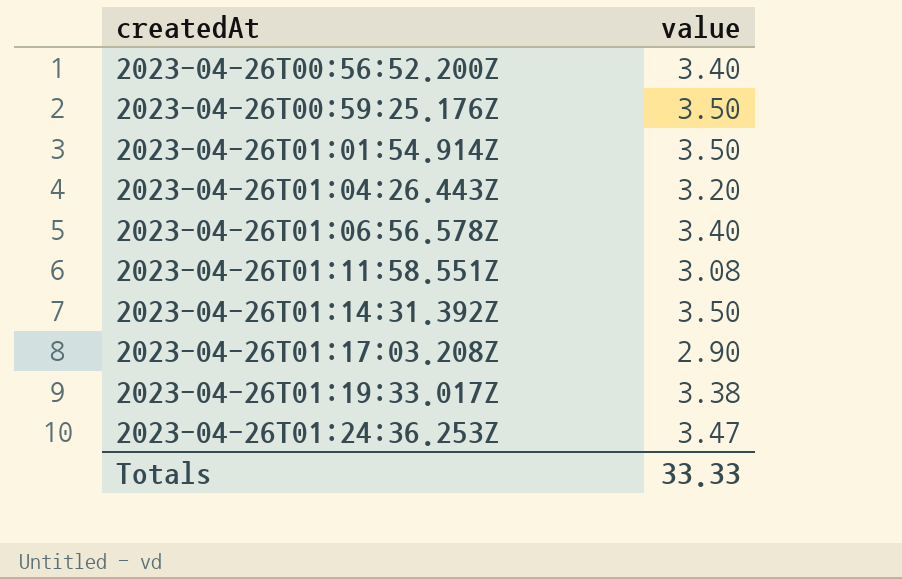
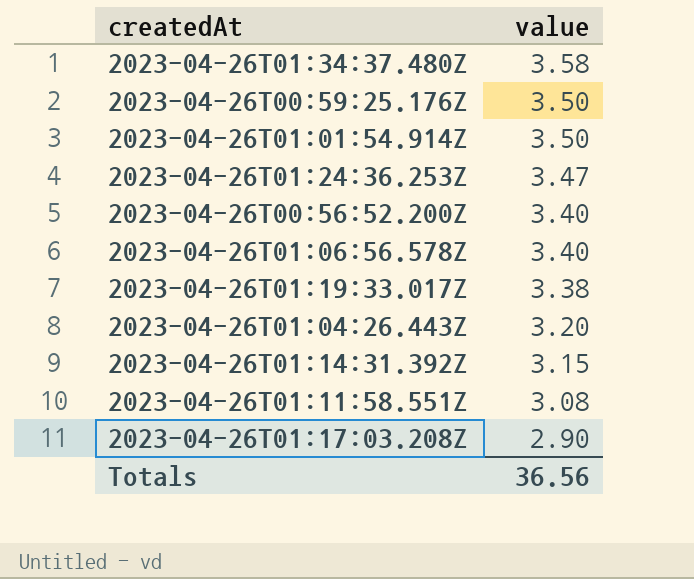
row order: createdAt ascending -> value descending
row 2023-04-26T01:34:37.480Z: none -> 3.58
2023-04-26T01:14:31.392Z | value: 3.50 -> 3.15
Totals | value: 33.33 -> 36.56

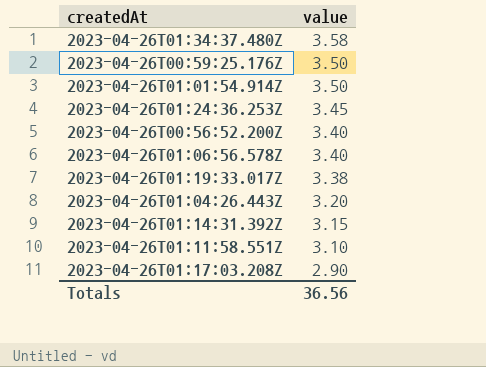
2023-04-26T01:24:36.253Z | value: 3.47 -> 3.45
2023-04-26T01:11:58.551Z | value: 3.08 -> 3.10

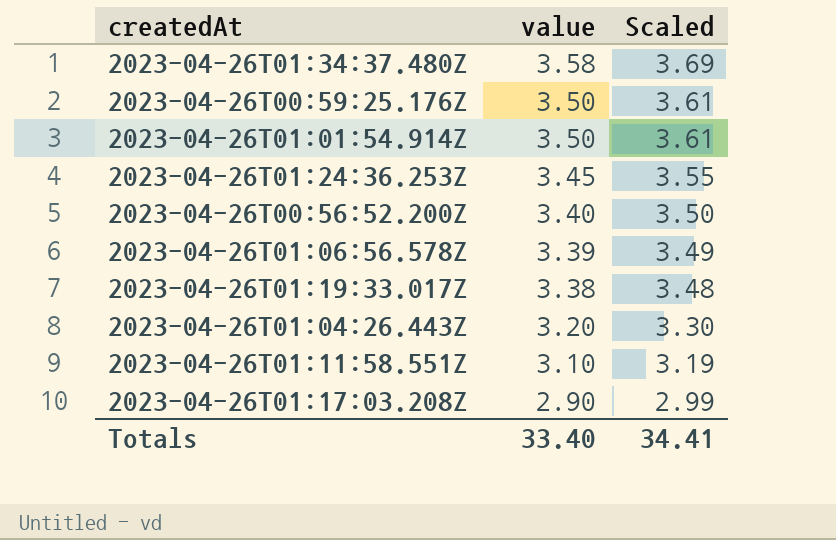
column Scaled | formula: none -> [value] * 1.03
row 2023-04-26T01:14:31.392Z: 3.15 -> none
2023-04-26T01:06:56.578Z | value: 3.40 -> 3.39
Totals | value: 36.56 -> 33.40

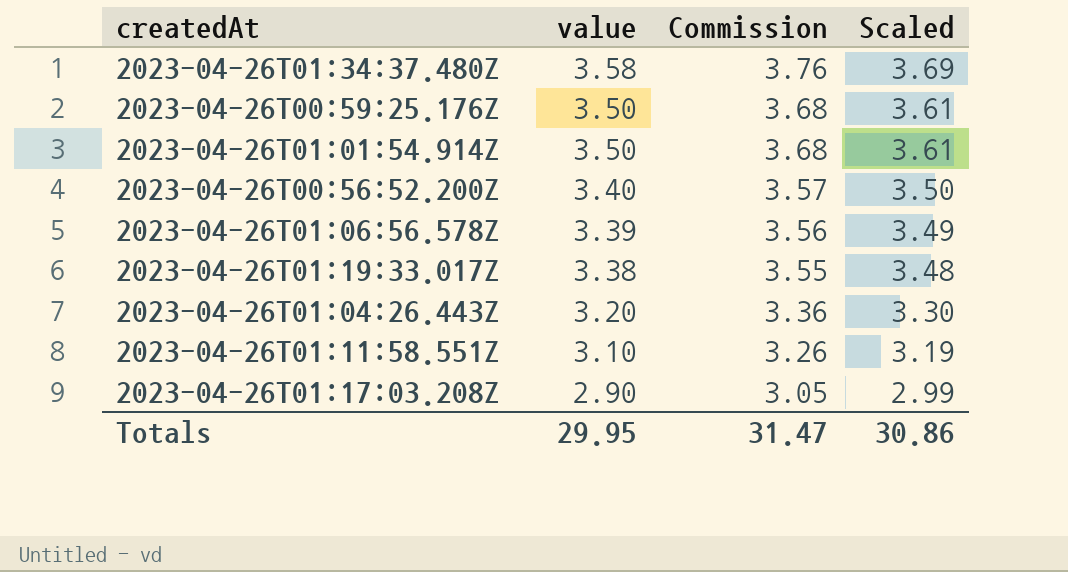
column Commission | formula: none -> [value] * 1.05
row 2023-04-26T01:24:36.253Z: 3.45 | 3.55 -> none
Totals | value: 33.40 -> 29.95
Totals | Scaled: 34.41 -> 30.86

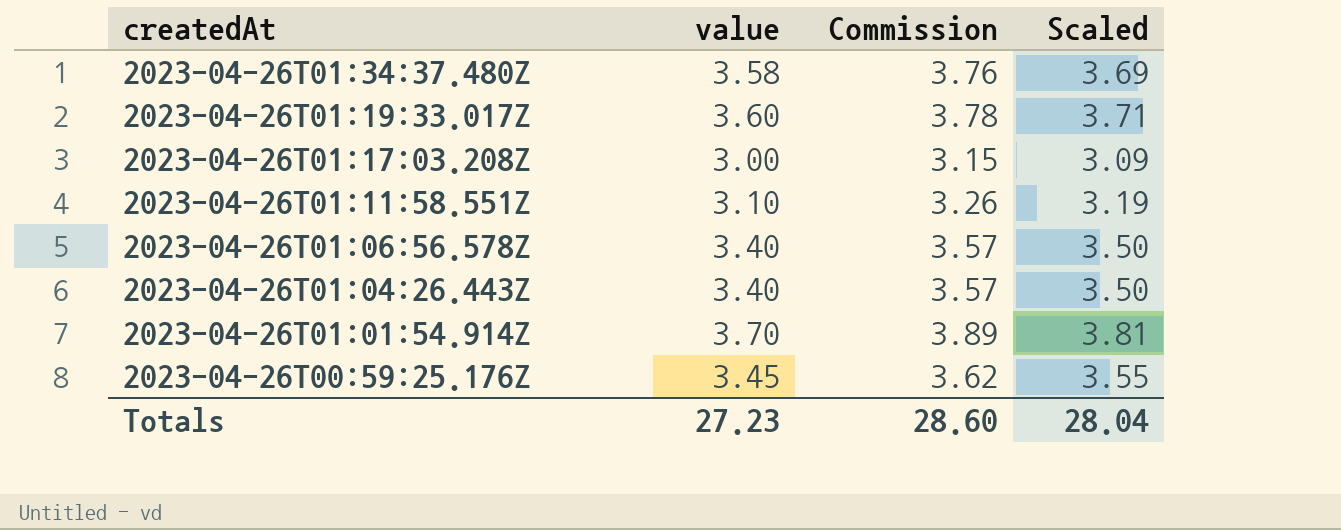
row order: value descending -> createdAt descending
row 2023-04-26T00:56:52.200Z: 3.40 | 3.57 | 3.50 -> none
2023-04-26T01:19:33.017Z | value: 3.38 -> 3.60
2023-04-26T01:19:33.017Z | Commission: 3.55 -> 3.78
2023-04-26T01:19:33.017Z | Scaled: 3.48 -> 3.71
2023-04-26T01:17:03.208Z | value: 2.90 -> 3.00
2023-04-26T01:17:03.208Z | Commission: 3.05 -> 3.15
2023-04-26T01:17:03.208Z | Scaled: 2.99 -> 3.09
2023-04-26T01:06:56.578Z | value: 3.39 -> 3.40
2023-04-26T01:06:56.578Z | Commission: 3.56 -> 3.57
2023-04-26T01:06:56.578Z | Scaled: 3.49 -> 3.50
2023-04-26T01:04:26.443Z | value: 3.20 -> 3.40
2023-04-26T01:04:26.443Z | Commission: 3.36 -> 3.57
2023-04-26T01:04:26.443Z | Scaled: 3.30 -> 3.50
2023-04-26T01:01:54.914Z | value: 3.50 -> 3.70
2023-04-26T01:01:54.914Z | Commission: 3.68 -> 3.89
2023-04-26T01:01:54.914Z | Scaled: 3.61 -> 3.81
2023-04-26T00:59:25.176Z | value: 3.50 -> 3.45
2023-04-26T00:59:25.176Z | Commission: 3.68 -> 3.62
2023-04-26T00:59:25.176Z | Scaled: 3.61 -> 3.55
Totals | value: 29.95 -> 27.23
Totals | Commission: 31.47 -> 28.60
Totals | Scaled: 30.86 -> 28.04

